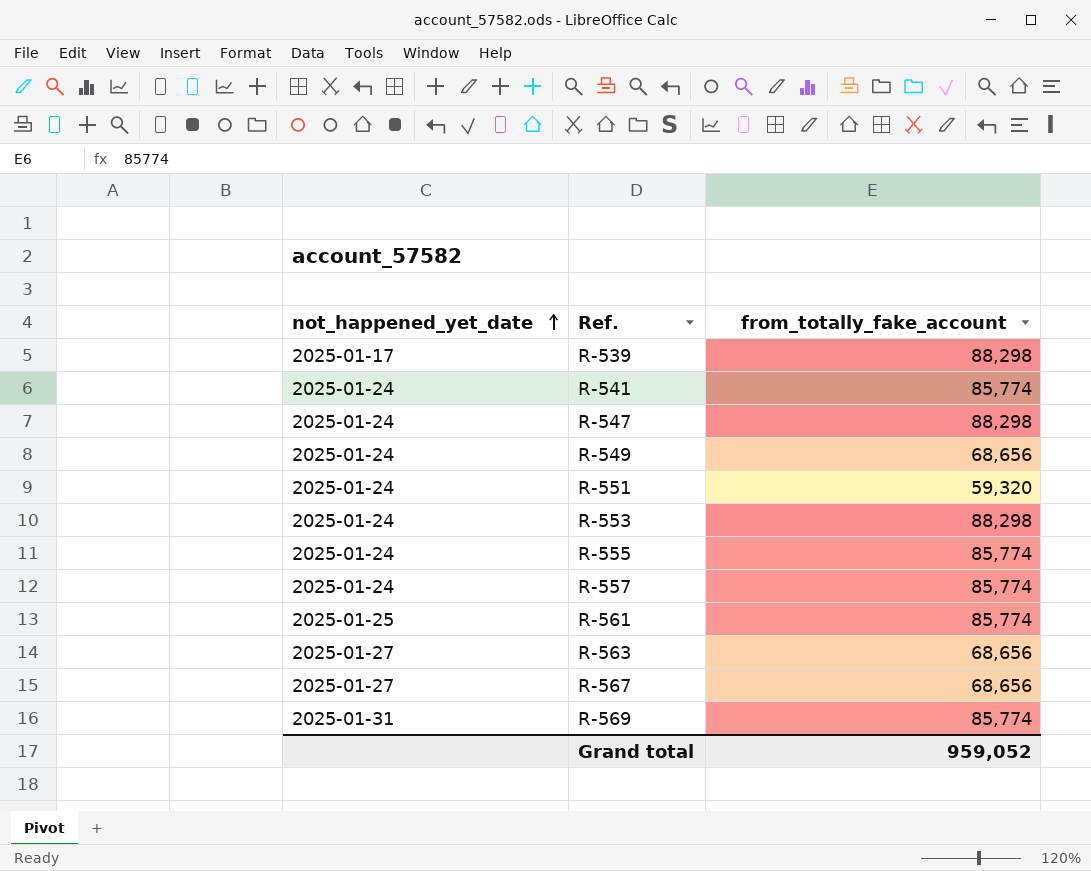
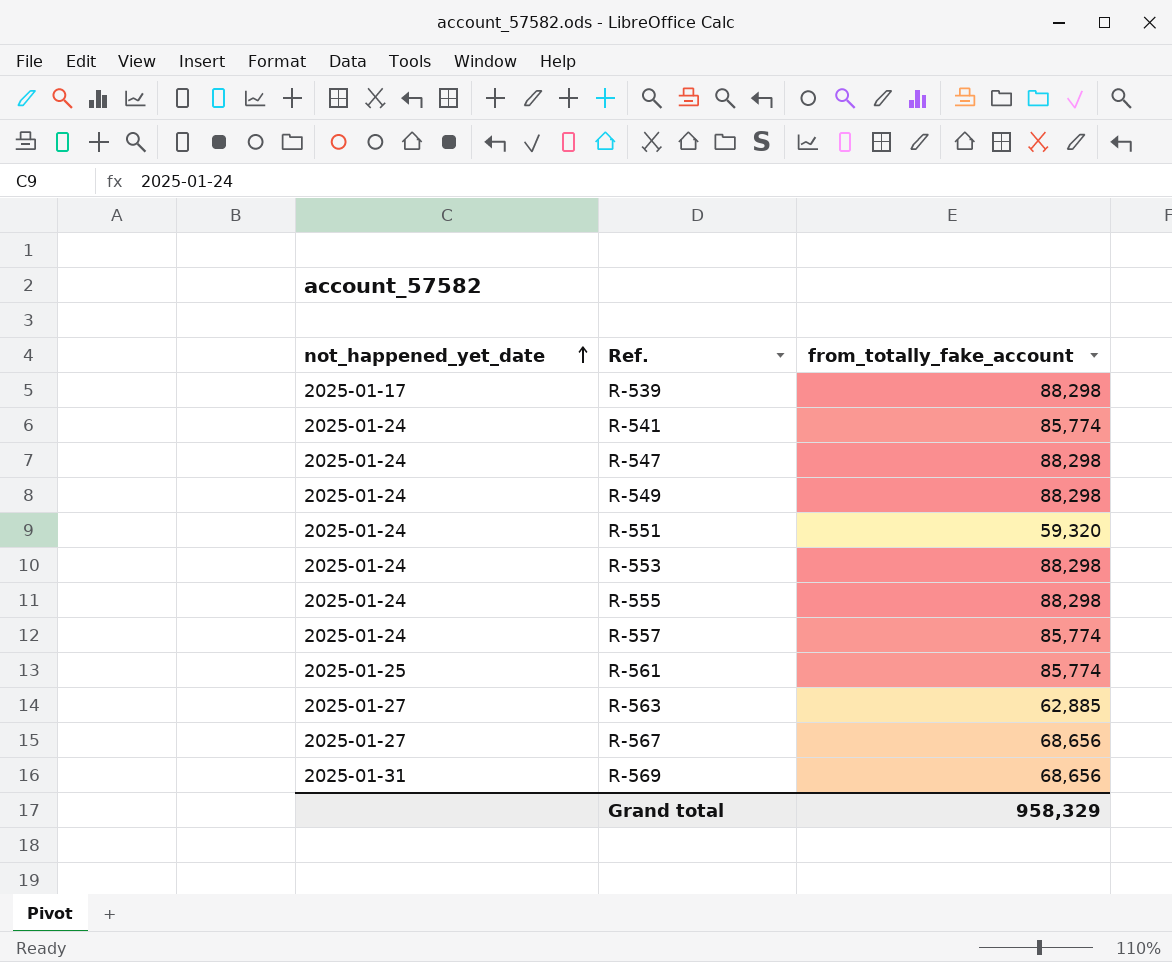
R-549 | from_totally_fake_account: 68,656 -> 88,298
R-555 | from_totally_fake_account: 85,774 -> 88,298
R-563 | from_totally_fake_account: 68,656 -> 62,885
R-569 | from_totally_fake_account: 85,774 -> 68,656
Grand total | from_totally_fake_account: 959,052 -> 958,329

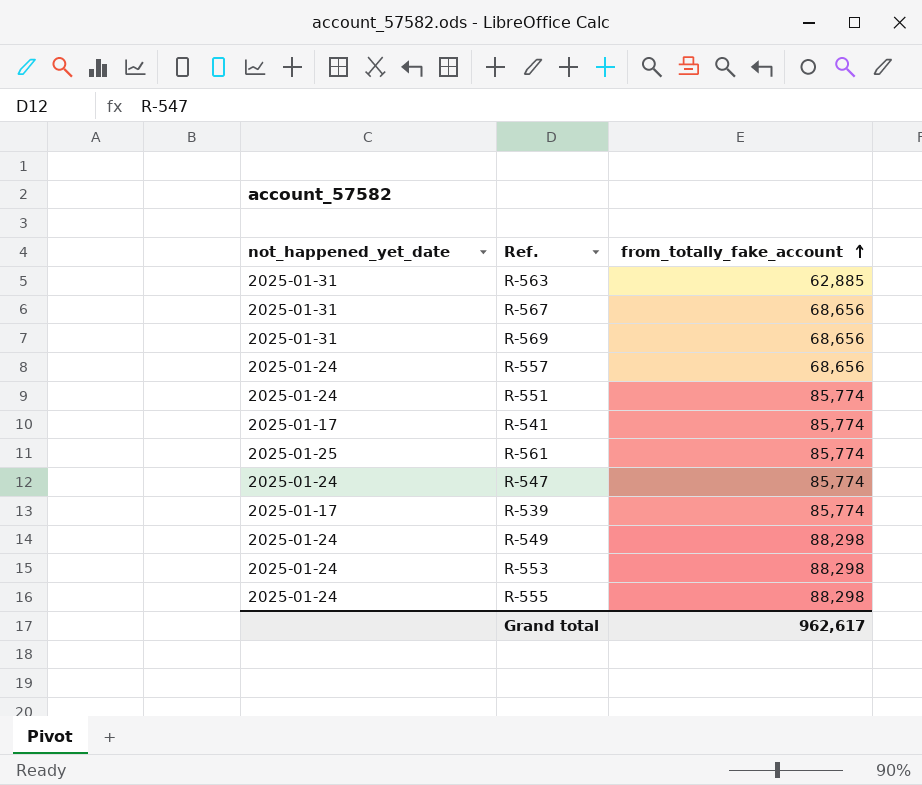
row order: not_happened_yet_date ascending -> from_totally_fake_account ascending
R-563 | not_happened_yet_date: 2025-01-27 -> 2025-01-31
R-567 | not_happened_yet_date: 2025-01-27 -> 2025-01-31
R-557 | from_totally_fake_account: 85,774 -> 68,656
R-551 | from_totally_fake_account: 59,320 -> 85,774
R-541 | not_happened_yet_date: 2025-01-24 -> 2025-01-17
R-547 | from_totally_fake_account: 88,298 -> 85,774
R-539 | from_totally_fake_account: 88,298 -> 85,774
Grand total | from_totally_fake_account: 958,329 -> 962,617

